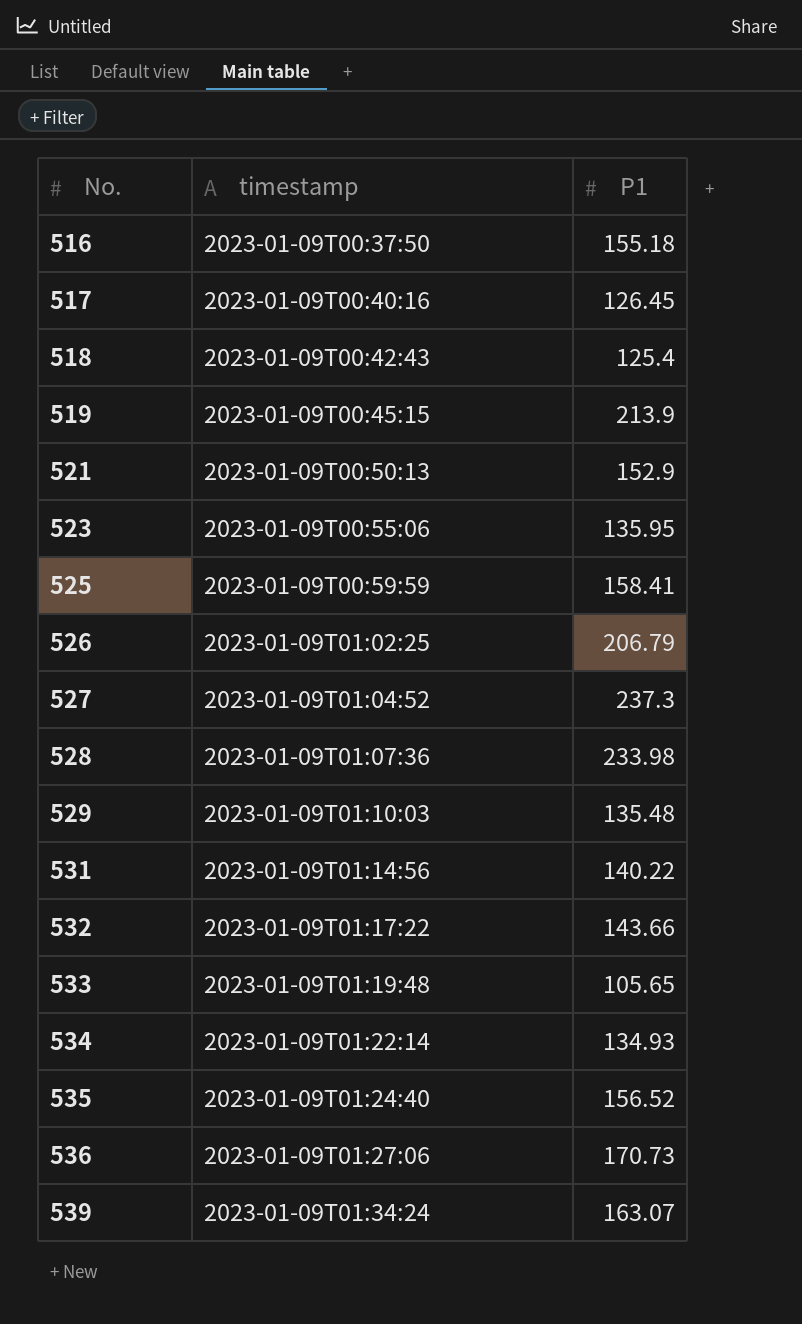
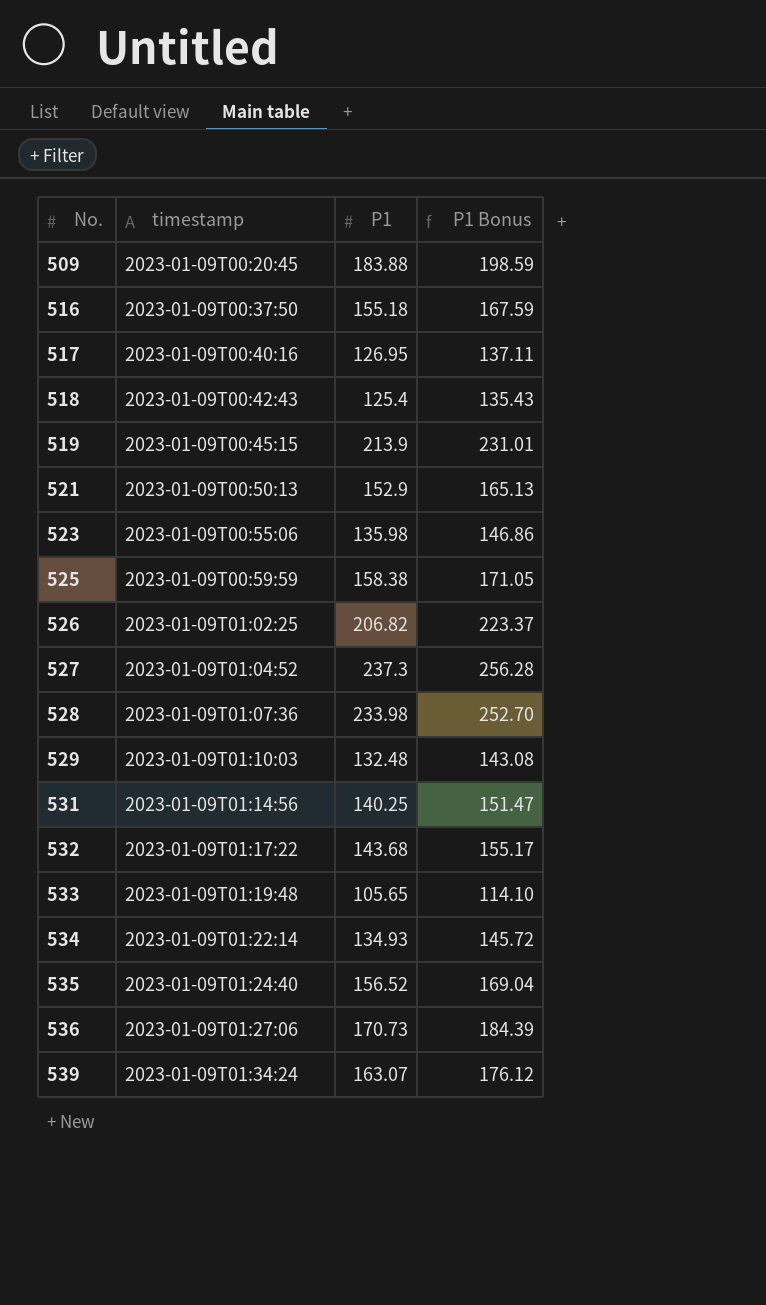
column P1 Bonus | formula: none -> [P1] * 1.08
row 509: none -> 2023-01-09T00:20:45 | 183.88 | 198.59
517 | P1: 126.45 -> 126.95
523 | P1: 135.95 -> 135.98
525 | P1: 158.41 -> 158.38
526 | P1: 206.79 -> 206.82
529 | P1: 135.48 -> 132.48
531 | P1: 140.22 -> 140.25
532 | P1: 143.66 -> 143.68

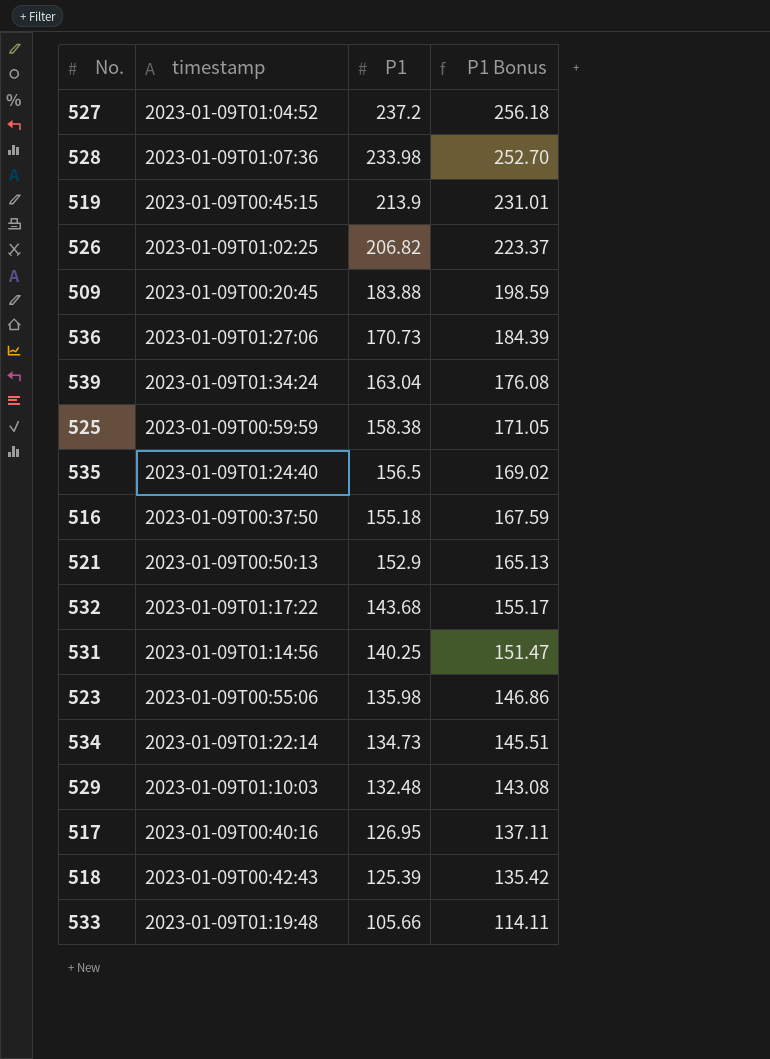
row order: No. ascending -> P1 descending
527 | P1: 237.3 -> 237.2
527 | P1 Bonus: 256.28 -> 256.18
539 | P1: 163.07 -> 163.04
539 | P1 Bonus: 176.12 -> 176.08
535 | P1: 156.52 -> 156.5
535 | P1 Bonus: 169.04 -> 169.02
534 | P1: 134.93 -> 134.73
534 | P1 Bonus: 145.72 -> 145.51
518 | P1: 125.4 -> 125.39
518 | P1 Bonus: 135.43 -> 135.42
533 | P1: 105.65 -> 105.66
533 | P1 Bonus: 114.10 -> 114.11

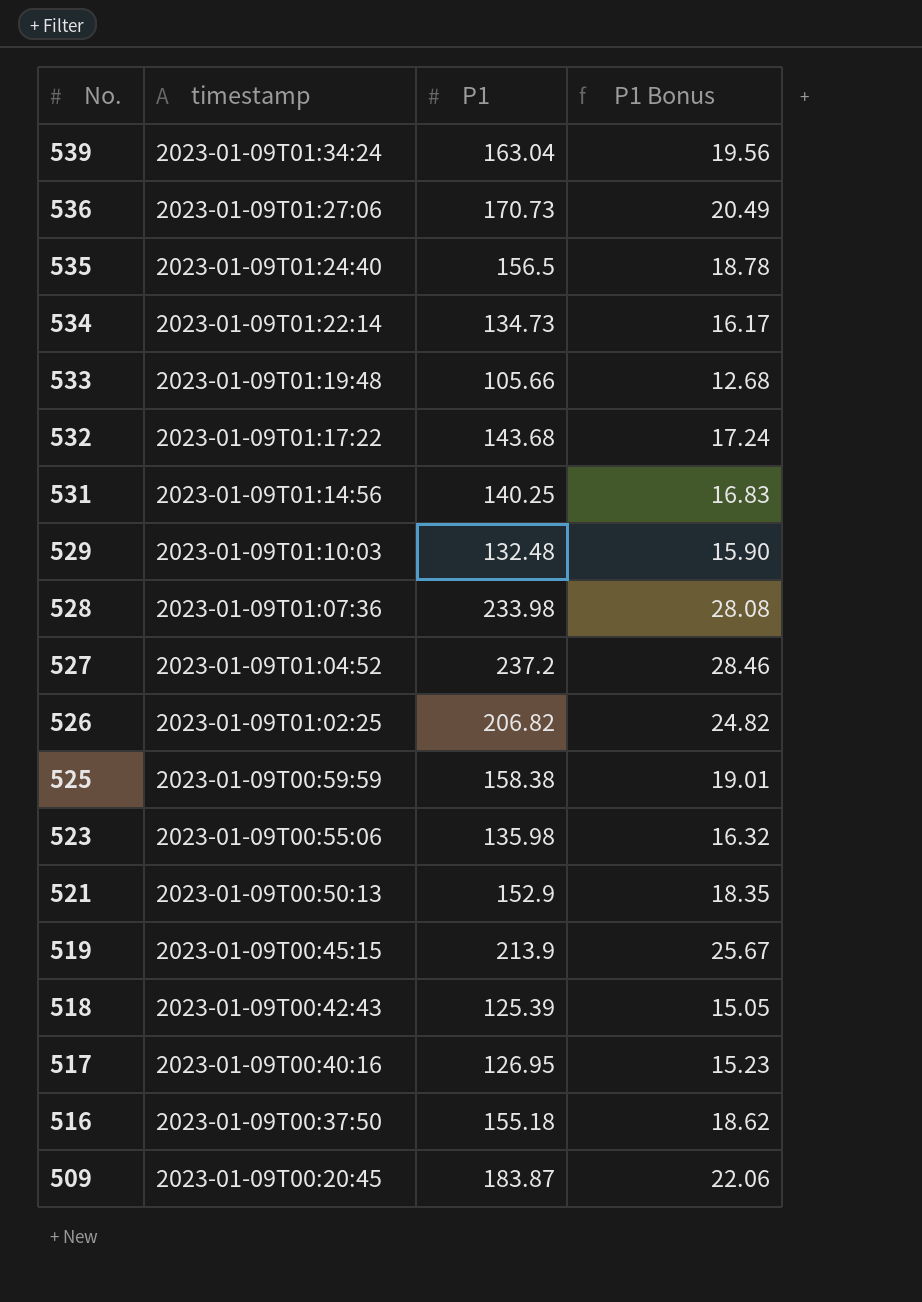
row order: P1 descending -> No. descending
column P1 Bonus | formula: [P1] * 1.08 -> [P1] * 0.12
509 | P1: 183.88 -> 183.87

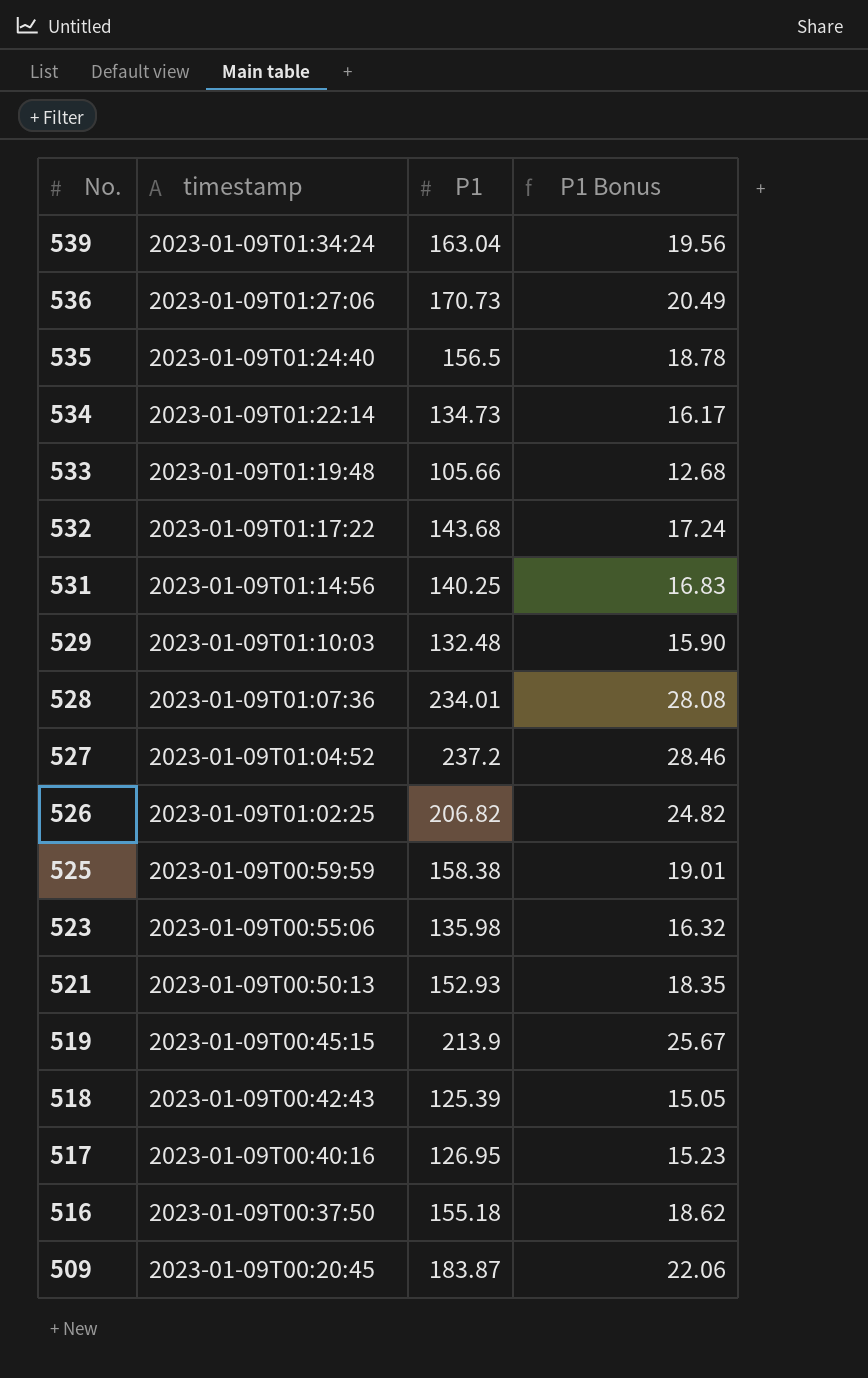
528 | P1: 233.98 -> 234.01
521 | P1: 152.9 -> 152.93

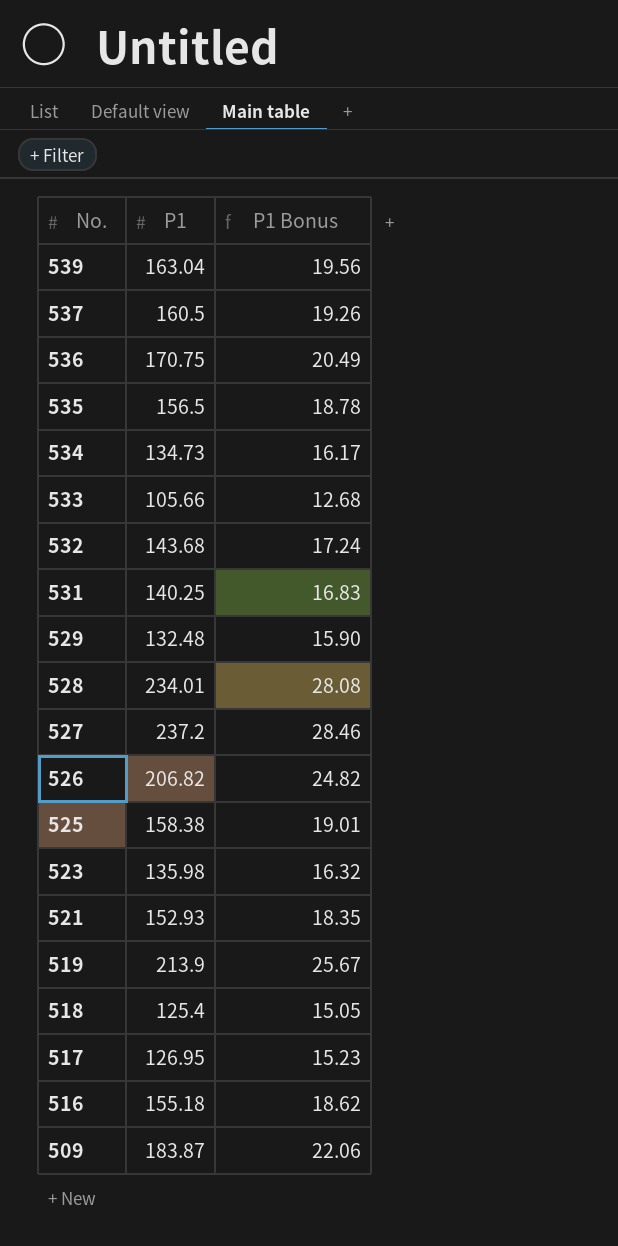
column timestamp | position: 2 -> none
row 537: none -> 160.5 | 19.26
536 | P1: 170.73 -> 170.75
518 | P1: 125.39 -> 125.4

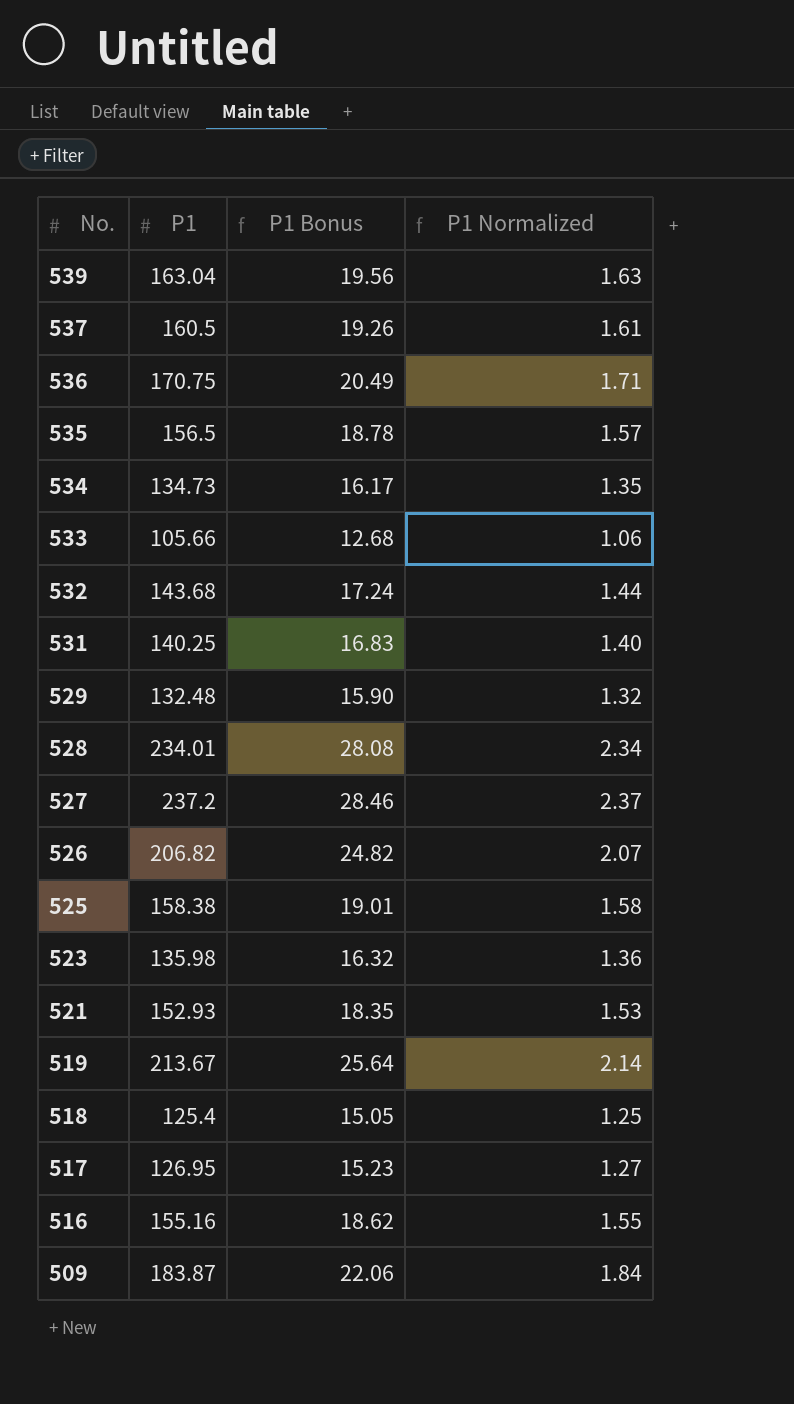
column P1 Normalized | formula: none -> [P1] * 0.01
519 | P1: 213.9 -> 213.67
519 | P1 Bonus: 25.67 -> 25.64
516 | P1: 155.18 -> 155.16

